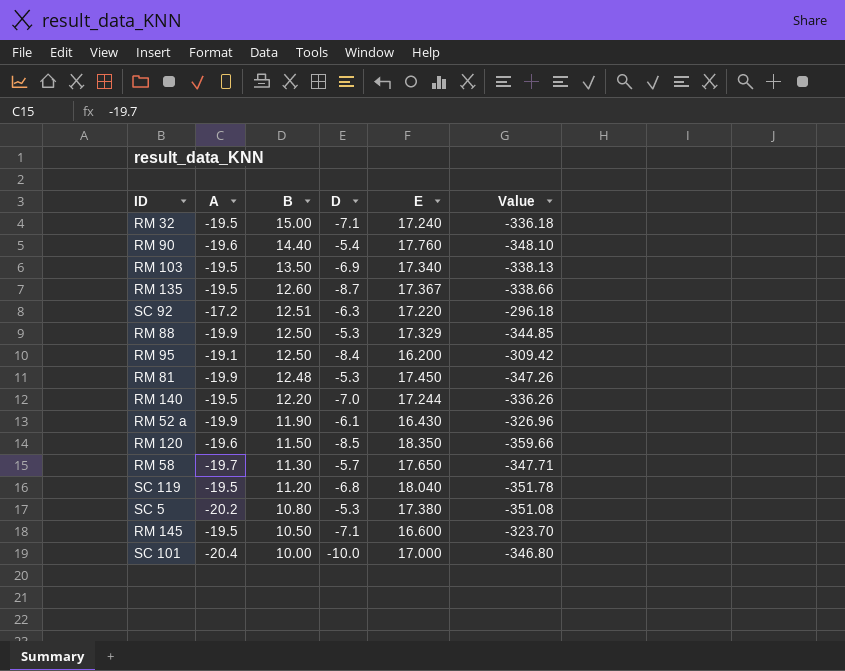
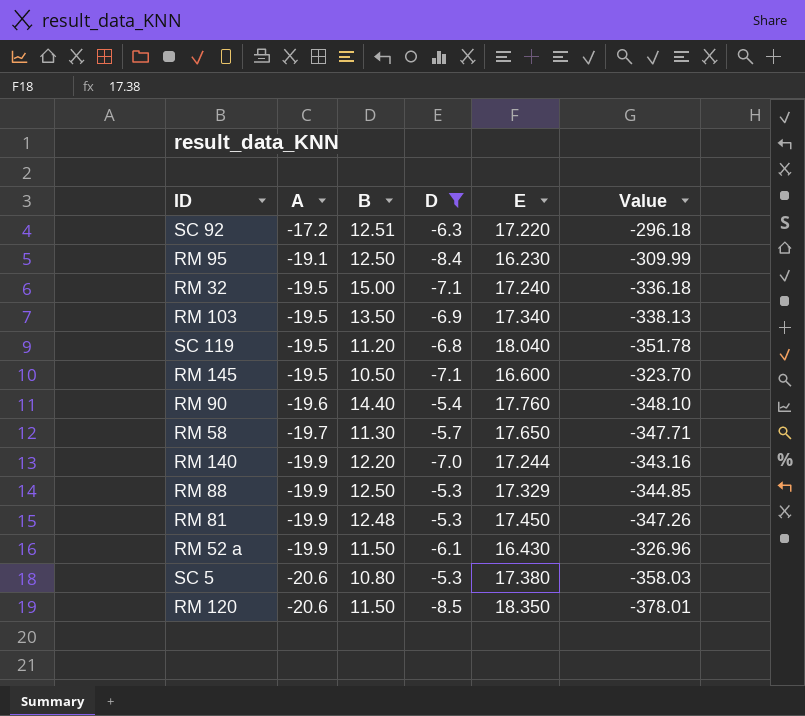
filter: none -> D >= -8.5
row order: B descending -> A descending
RM 95 | E: 16.200 -> 16.230
RM 95 | Value: -309.42 -> -309.99
RM 140 | A: -19.5 -> -19.9
RM 140 | Value: -336.26 -> -343.16
RM 52 a | B: 11.90 -> 11.50
SC 5 | A: -20.2 -> -20.6
SC 5 | Value: -351.08 -> -358.03
RM 120 | A: -19.6 -> -20.6
RM 120 | Value: -359.66 -> -378.01

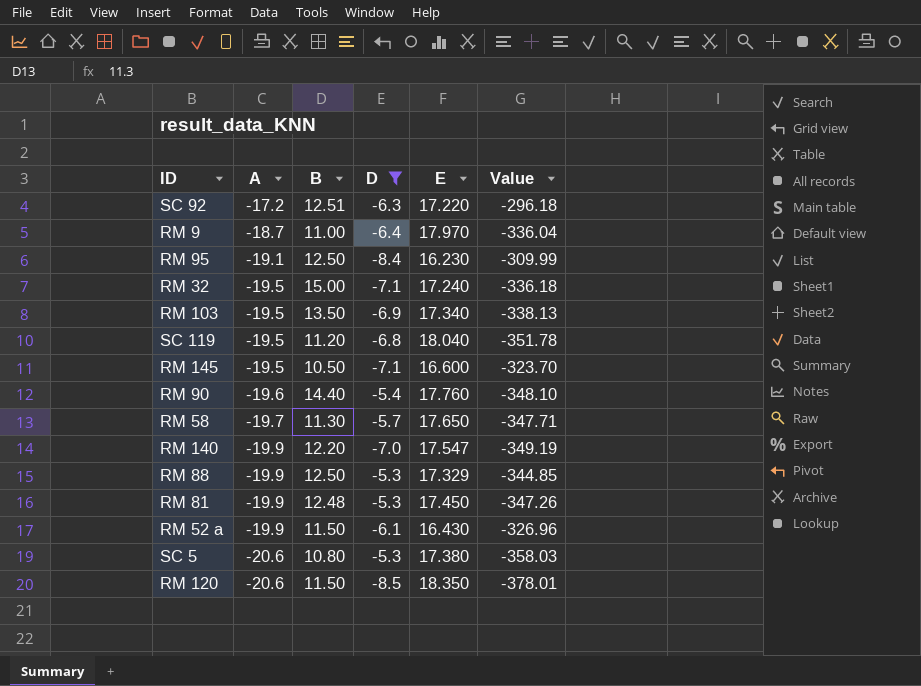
row RM 9: none -> -18.7 | 11.00 | -6.4 | 17.970 | -336.04
RM 140 | E: 17.244 -> 17.547
RM 140 | Value: -343.16 -> -349.19

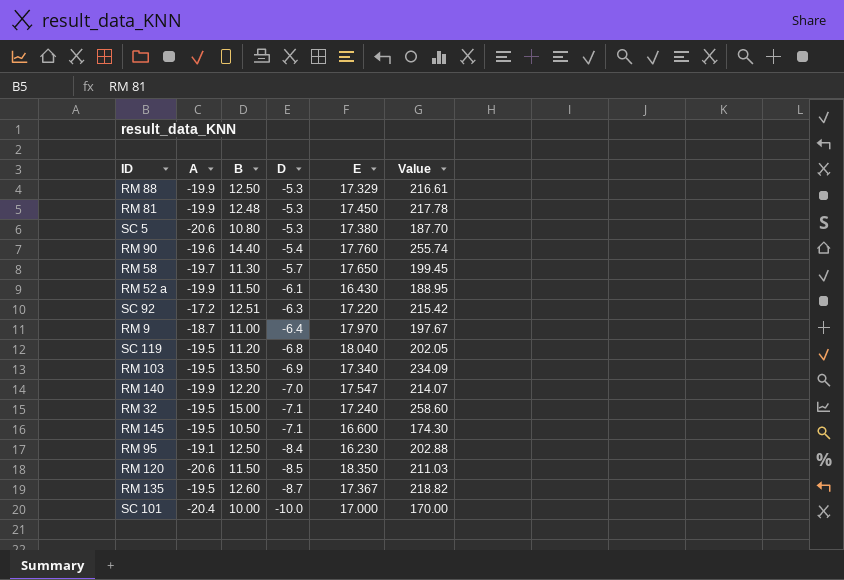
filter: D >= -8.5 -> none
row order: A descending -> D descending
column Value | formula: [A] * [E] -> [B] * [E]

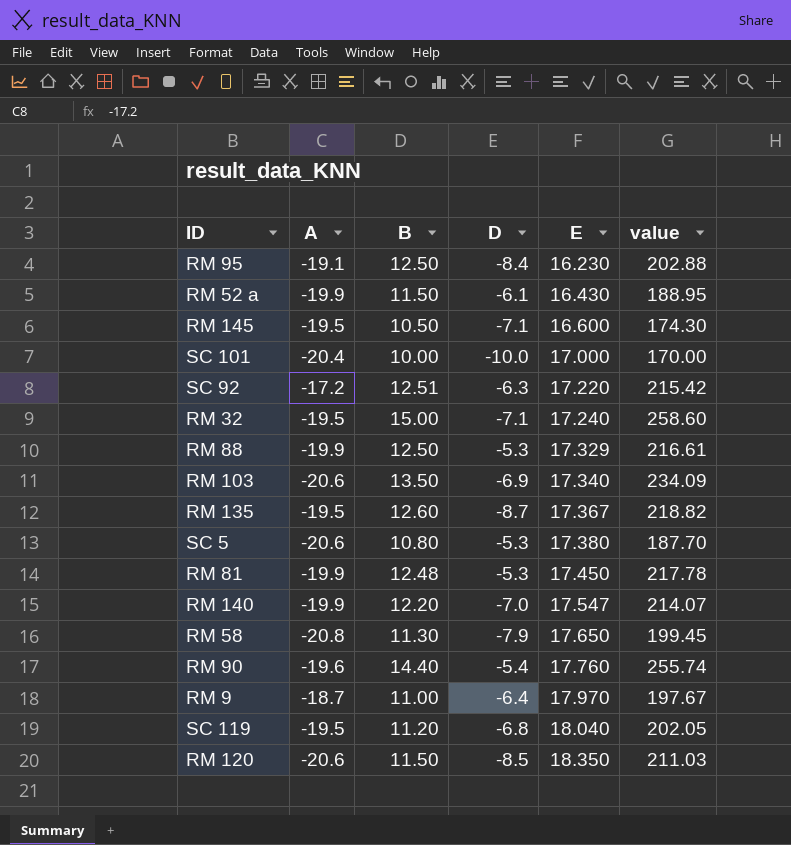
row order: D descending -> E ascending
column name: Value -> value
RM 103 | A: -19.5 -> -20.6
RM 58 | A: -19.7 -> -20.8
RM 58 | D: -5.7 -> -7.9

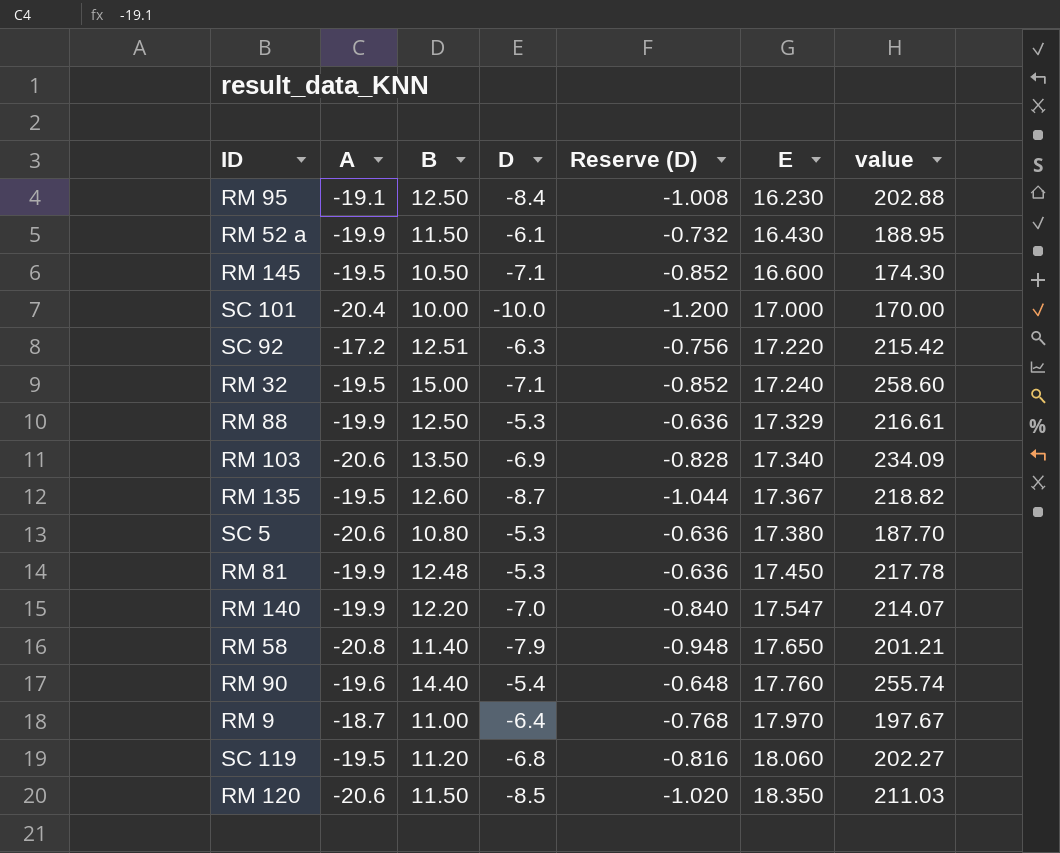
column Reserve (D) | formula: none -> [D] * 0.12
RM 58 | B: 11.30 -> 11.40
RM 58 | value: 199.45 -> 201.21
SC 119 | E: 18.040 -> 18.060
SC 119 | value: 202.05 -> 202.27

